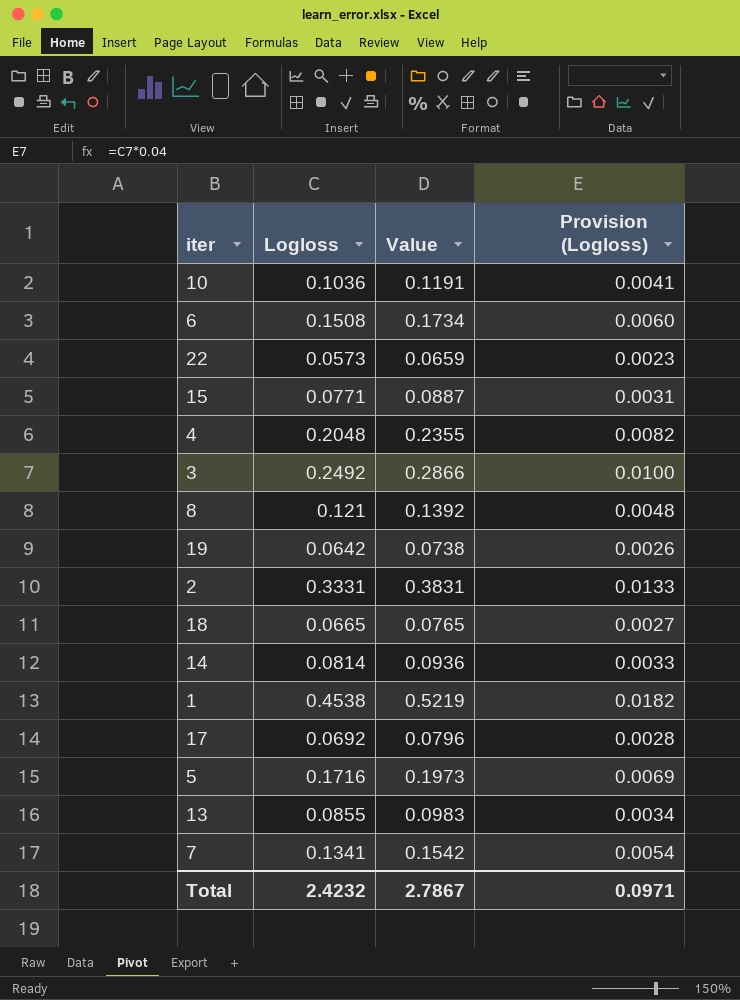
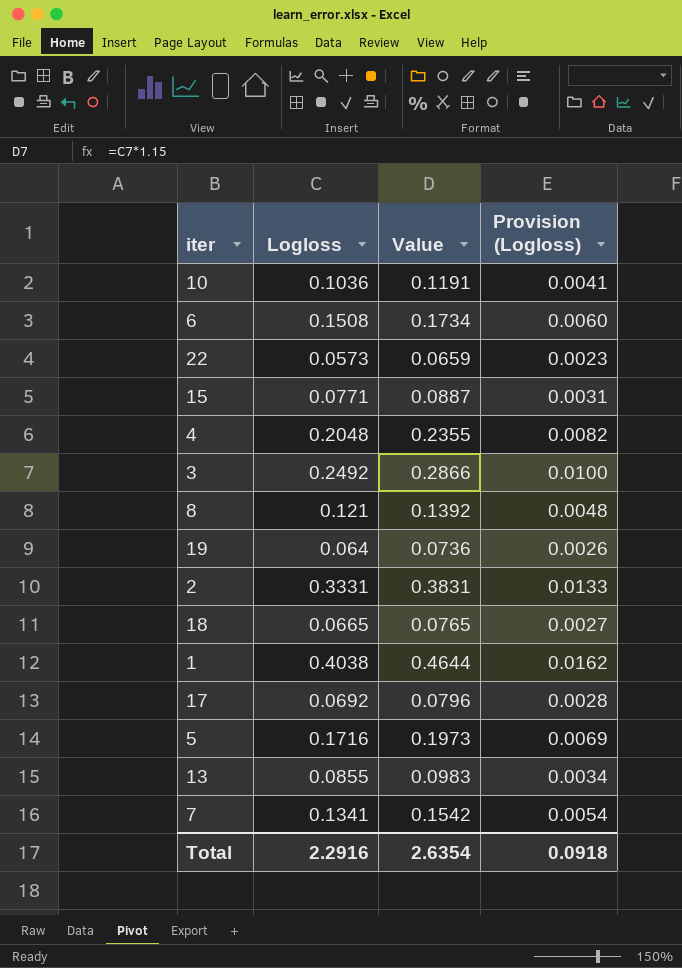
row 14: 0.0814 | 0.0936 | 0.0033 -> none
19 | Logloss: 0.0642 -> 0.064
19 | Value: 0.0738 -> 0.0736
1 | Logloss: 0.4538 -> 0.4038
1 | Value: 0.5219 -> 0.4644
1 | Provision (Logloss): 0.0182 -> 0.0162
Total | Logloss: 2.4232 -> 2.2916
Total | Value: 2.7867 -> 2.6354
Total | Provision (Logloss): 0.0971 -> 0.0918

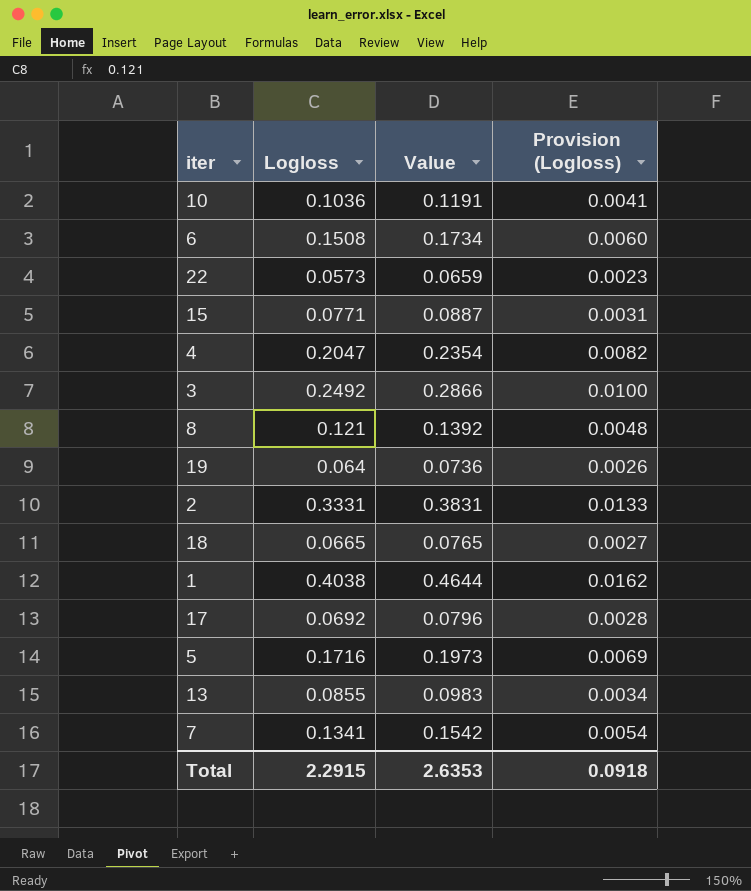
4 | Logloss: 0.2048 -> 0.2047
4 | Value: 0.2355 -> 0.2354
Total | Logloss: 2.2916 -> 2.2915
Total | Value: 2.6354 -> 2.6353

